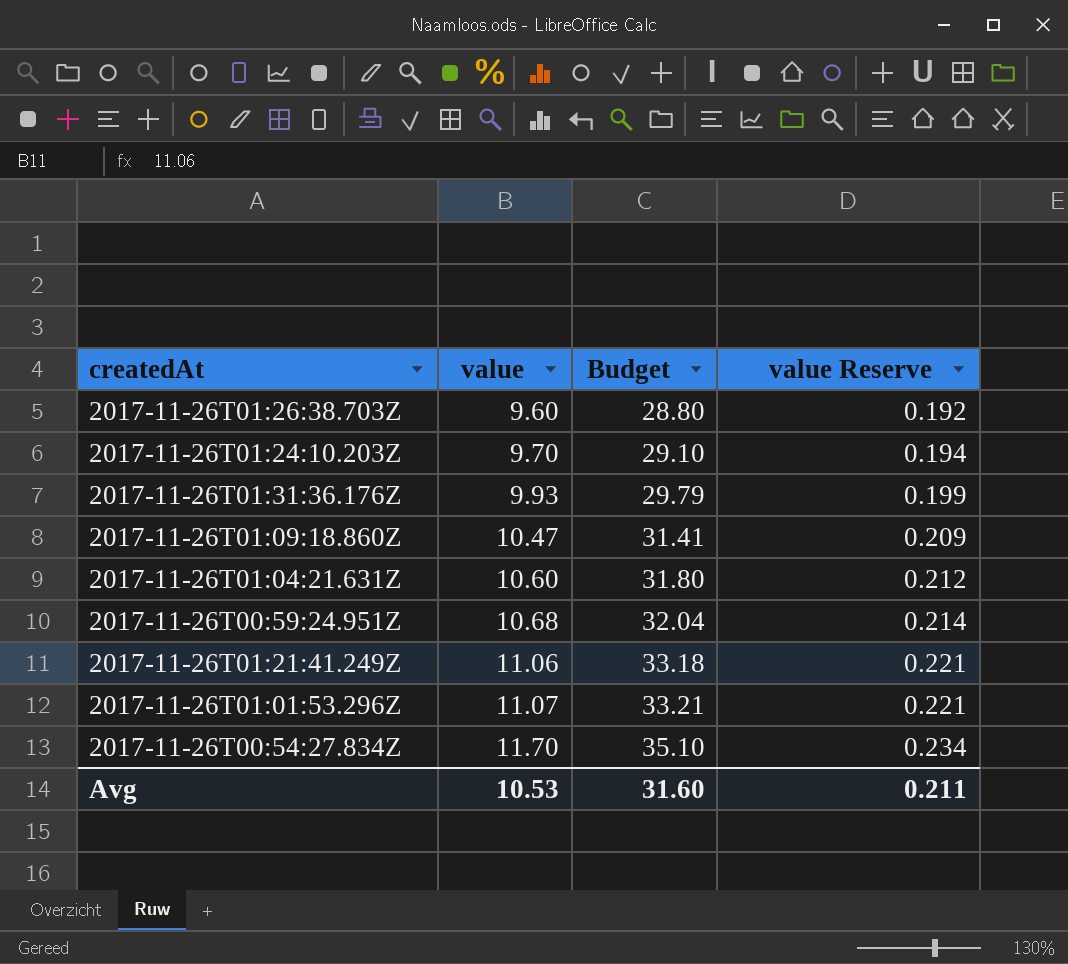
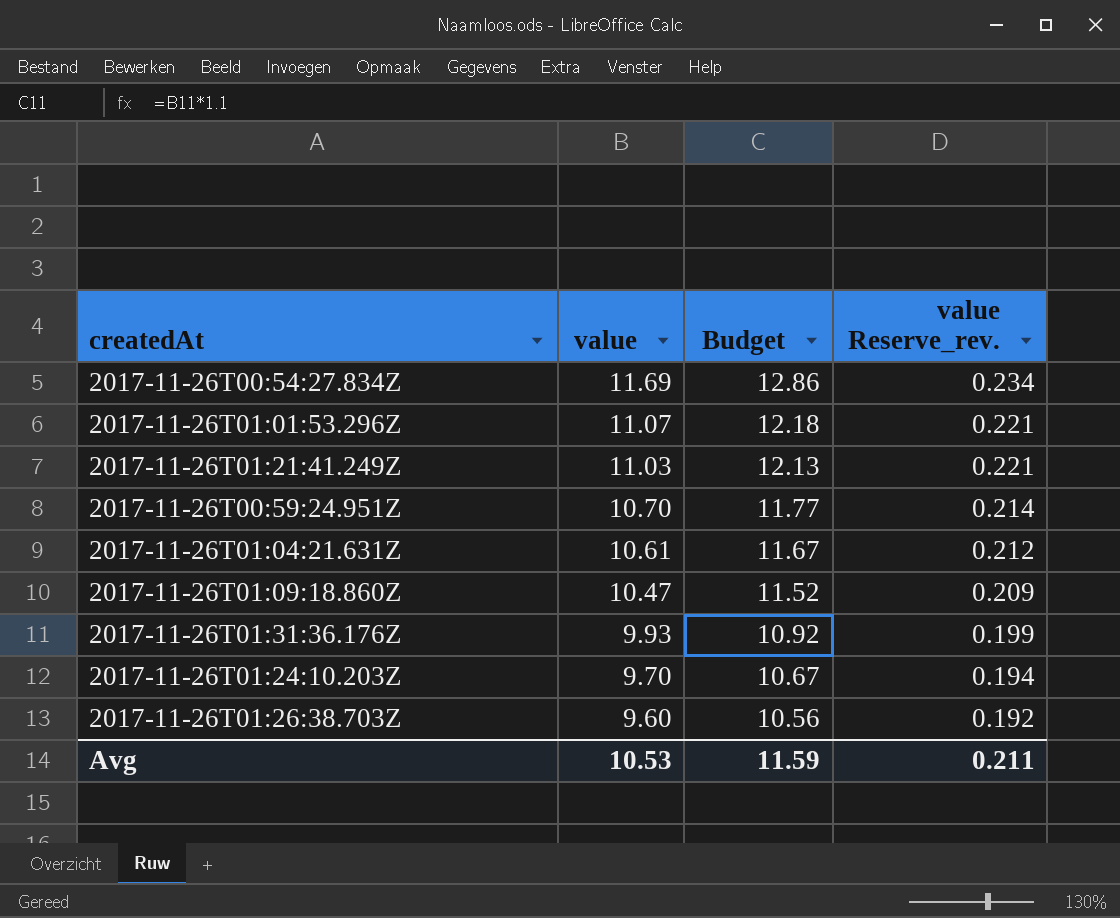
row order: value ascending -> value descending
column Budget | formula: [value] * 3 -> [value] * 1.1
column name: value Reserve -> value Reserve_rev.
2017-11-26T00:54:27.834Z | value: 11.70 -> 11.69
2017-11-26T01:21:41.249Z | value: 11.06 -> 11.03
2017-11-26T00:59:24.951Z | value: 10.68 -> 10.70
2017-11-26T01:04:21.631Z | value: 10.60 -> 10.61
Avg | Budget: 31.60 -> 11.59

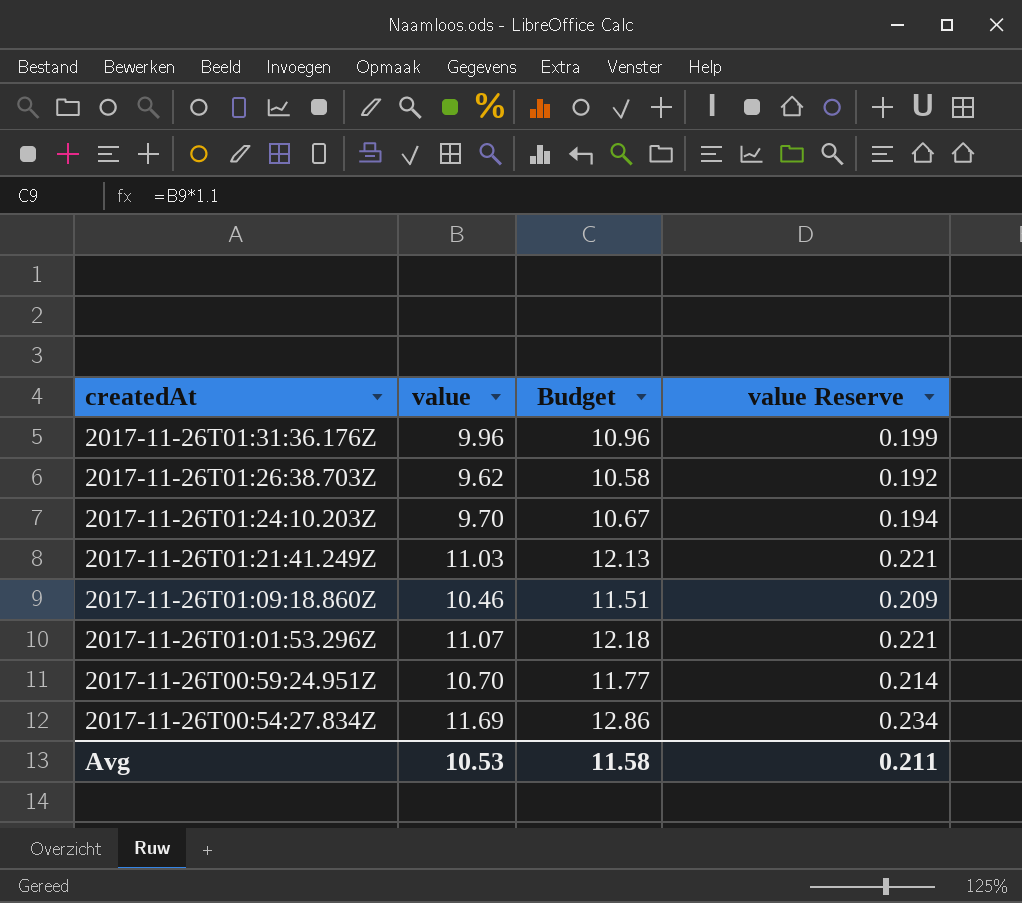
row order: value descending -> createdAt descending
column name: value Reserve_rev. -> value Reserve
row 2017-11-26T01:04:21.631Z: 10.61 | 11.67 | 0.212 -> none
2017-11-26T01:31:36.176Z | value: 9.93 -> 9.96
2017-11-26T01:31:36.176Z | Budget: 10.92 -> 10.96
2017-11-26T01:26:38.703Z | value: 9.60 -> 9.62
2017-11-26T01:26:38.703Z | Budget: 10.56 -> 10.58
2017-11-26T01:09:18.860Z | value: 10.47 -> 10.46
2017-11-26T01:09:18.860Z | Budget: 11.52 -> 11.51
Avg | Budget: 11.59 -> 11.58

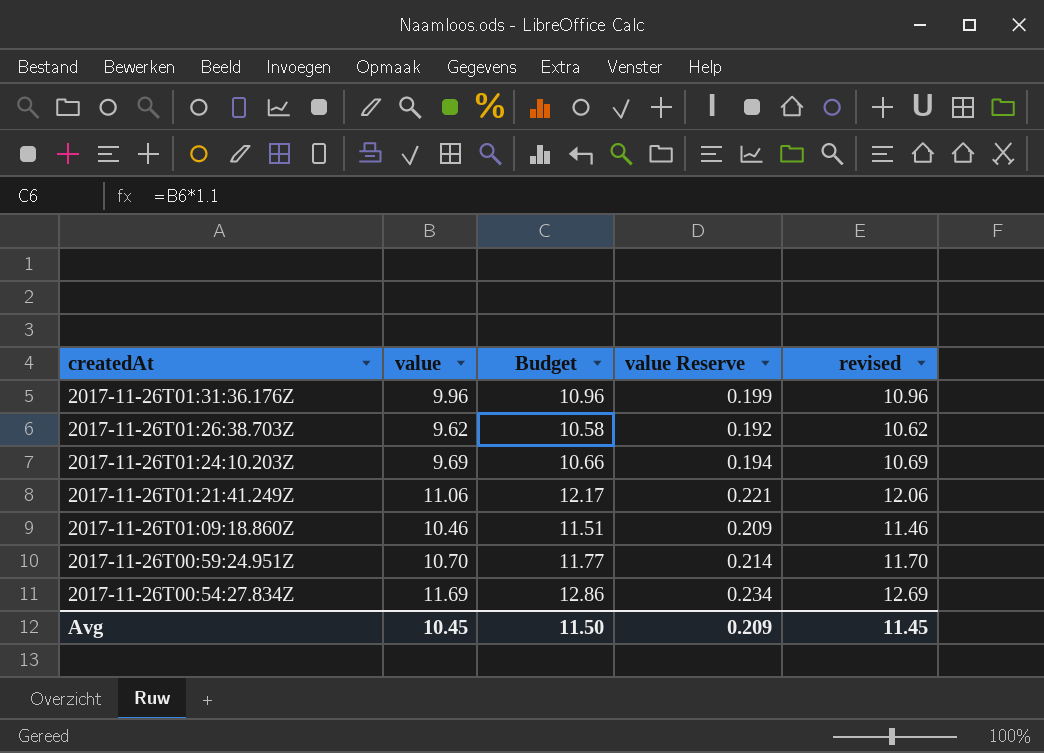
column revised | formula: none -> [value] + 1
row 2017-11-26T01:01:53.296Z: 11.07 | 12.18 | 0.221 -> none
2017-11-26T01:24:10.203Z | value: 9.70 -> 9.69
2017-11-26T01:24:10.203Z | Budget: 10.67 -> 10.66
2017-11-26T01:21:41.249Z | value: 11.03 -> 11.06
2017-11-26T01:21:41.249Z | Budget: 12.13 -> 12.17
Avg | value: 10.53 -> 10.45
Avg | Budget: 11.58 -> 11.50
Avg | value Reserve: 0.211 -> 0.209

